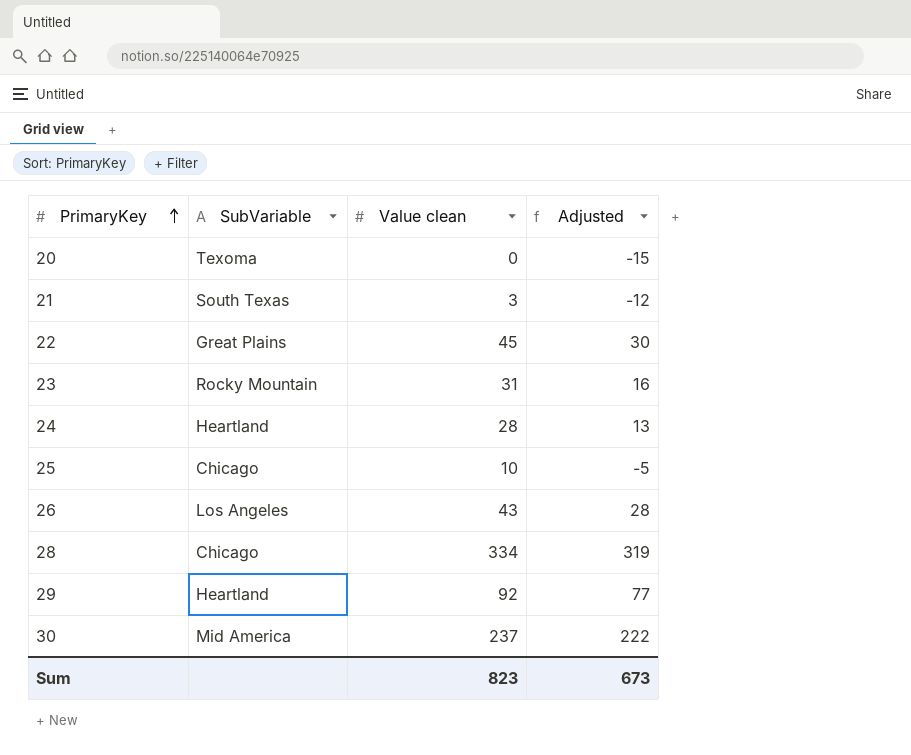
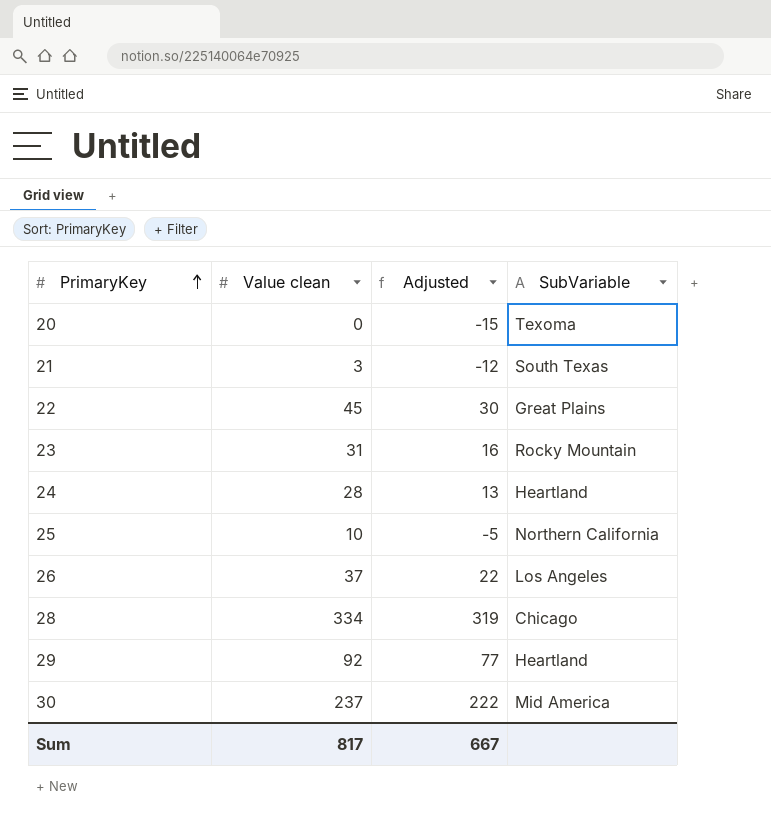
column SubVariable | position: 2 -> 4
25 | SubVariable: Chicago -> Northern California
26 | Value clean: 43 -> 37
26 | Adjusted: 28 -> 22
Sum | Value clean: 823 -> 817
Sum | Adjusted: 673 -> 667

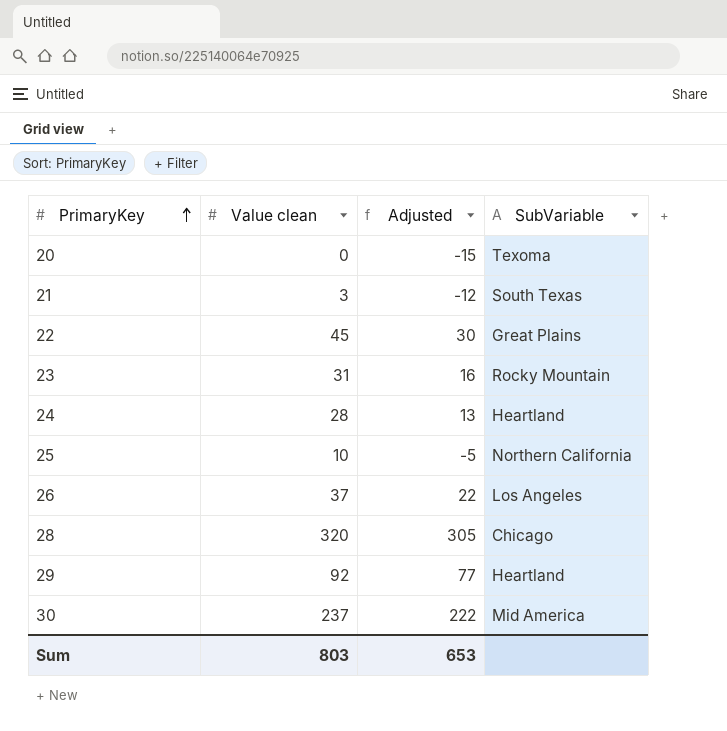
28 | Value clean: 334 -> 320
28 | Adjusted: 319 -> 305
Sum | Value clean: 817 -> 803
Sum | Adjusted: 667 -> 653

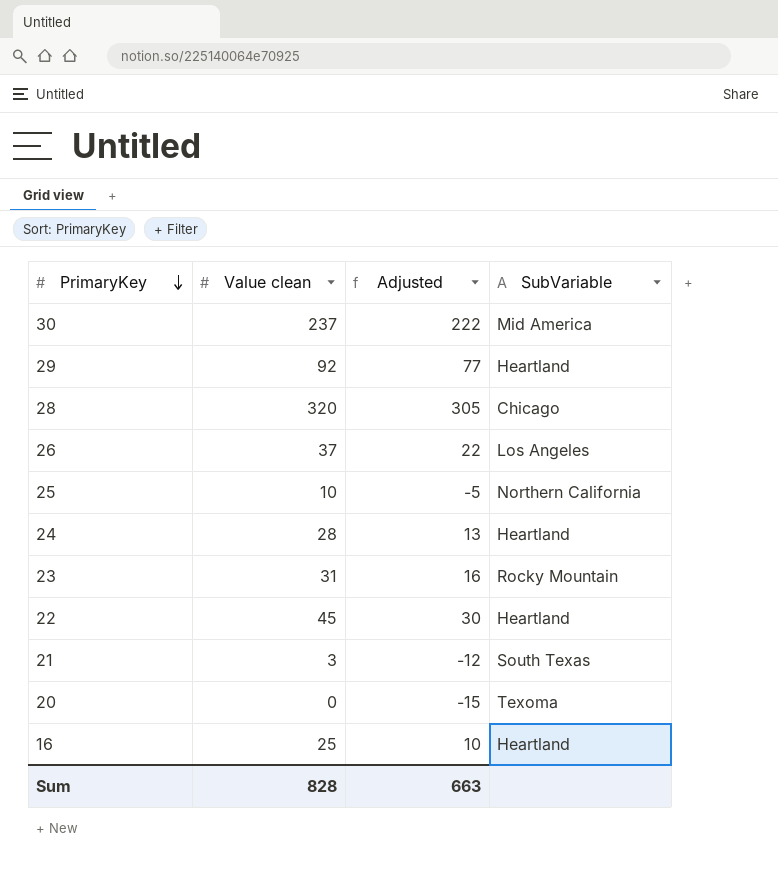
row order: PrimaryKey ascending -> PrimaryKey descending
22 | SubVariable: Great Plains -> Heartland
row 16: none -> 25 | 10 | Heartland
Sum | Value clean: 803 -> 828
Sum | Adjusted: 653 -> 663

